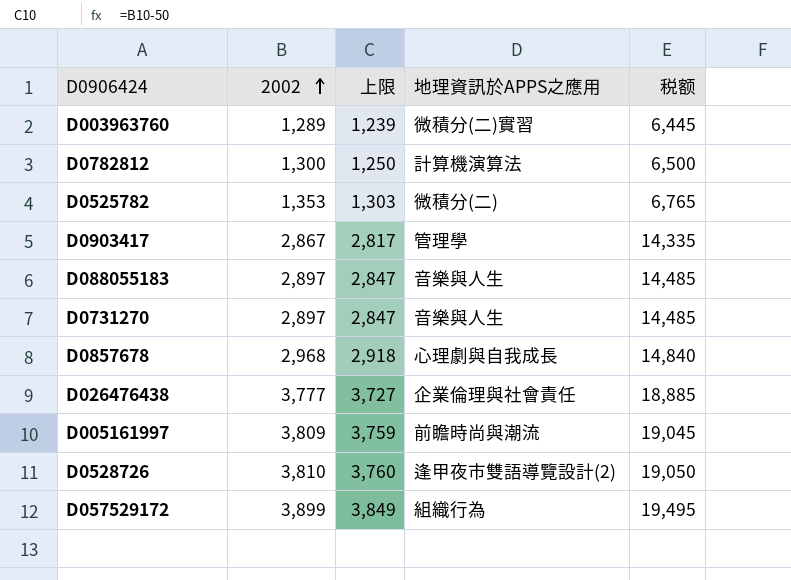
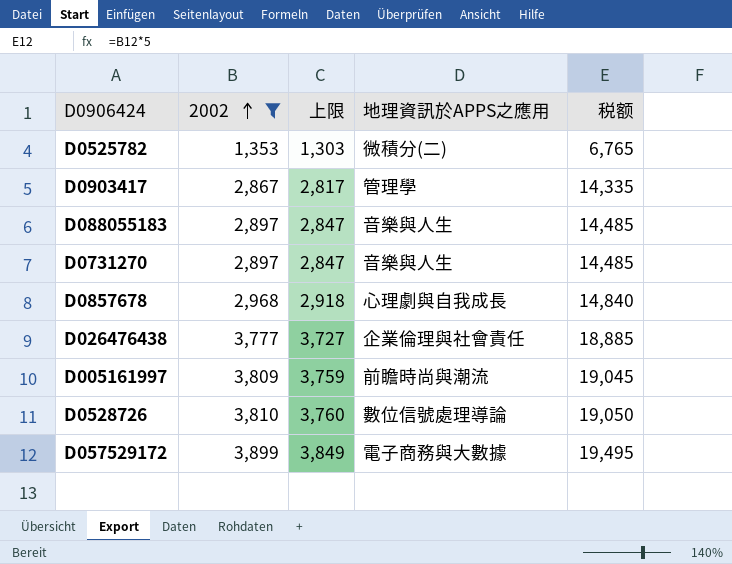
filter: none -> 2002 >= 1,353
D0528726 | 地理資訊於APPS之應用: 逢甲夜市雙語導覽設計(2) -> 數位信號處理導論
D057529172 | 地理資訊於APPS之應用: 組織行為 -> 電子商務與大數據

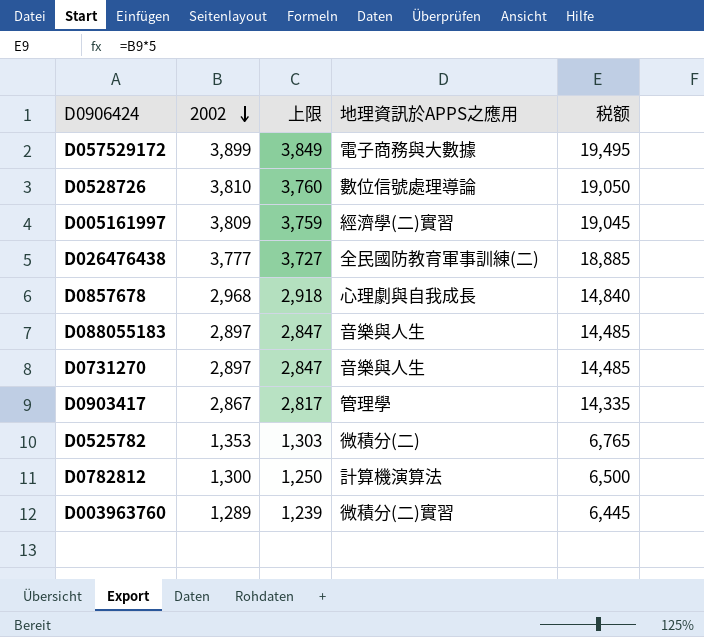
filter: 2002 >= 1,353 -> none
row order: 2002 ascending -> 2002 descending
D005161997 | 地理資訊於APPS之應用: 前瞻時尚與潮流 -> 經濟學(二)實習
D026476438 | 地理資訊於APPS之應用: 企業倫理與社會責任 -> 全民國防教育軍事訓練(二)

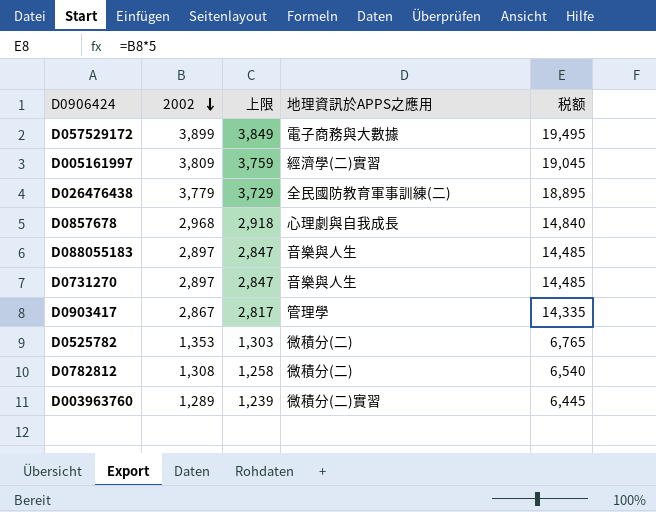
row D0528726: 3,810 | 3,760 | 數位信號處理導論 | 19,050 -> none
D026476438 | 2002: 3,777 -> 3,779
D026476438 | 上限: 3,727 -> 3,729
D026476438 | 税额: 18,885 -> 18,895
D0782812 | 2002: 1,300 -> 1,308
D0782812 | 上限: 1,250 -> 1,258
D0782812 | 地理資訊於APPS之應用: 計算機演算法 -> 微積分(二)
D0782812 | 税额: 6,500 -> 6,540

